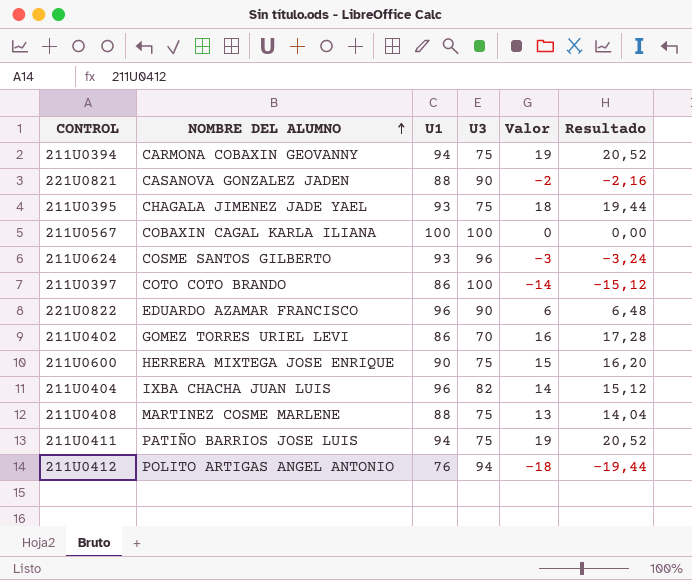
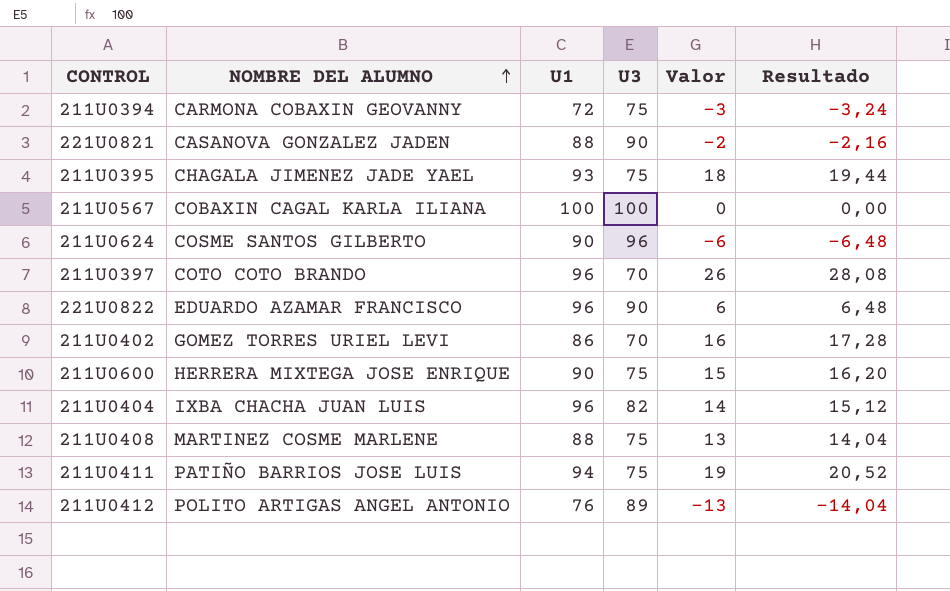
211U0394 | U1: 94 -> 72
211U0394 | Valor: 19 -> -3
211U0394 | Resultado: 20,52 -> -3,24
211U0624 | U1: 93 -> 90
211U0624 | Valor: -3 -> -6
211U0624 | Resultado: -3,24 -> -6,48
211U0397 | U1: 86 -> 96
211U0397 | U3: 100 -> 70
211U0397 | Valor: -14 -> 26
211U0397 | Resultado: -15,12 -> 28,08
211U0412 | U3: 94 -> 89
211U0412 | Valor: -18 -> -13
211U0412 | Resultado: -19,44 -> -14,04

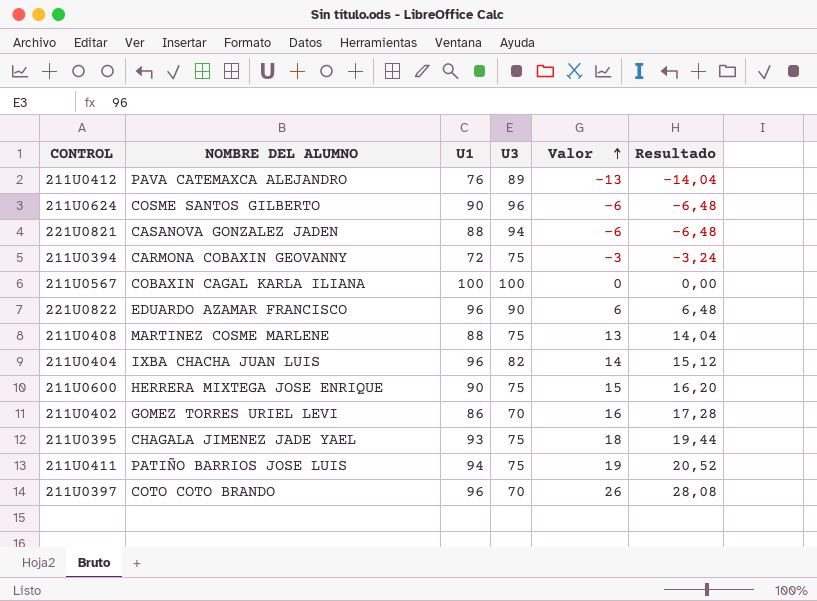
row order: NOMBRE DEL ALUMNO ascending -> Valor ascending
211U0412 | NOMBRE DEL ALUMNO: POLITO ARTIGAS ANGEL ANTONIO -> PAVA CATEMAXCA ALEJANDRO
221U0821 | U3: 90 -> 94
221U0821 | Valor: -2 -> -6
221U0821 | Resultado: -2,16 -> -6,48

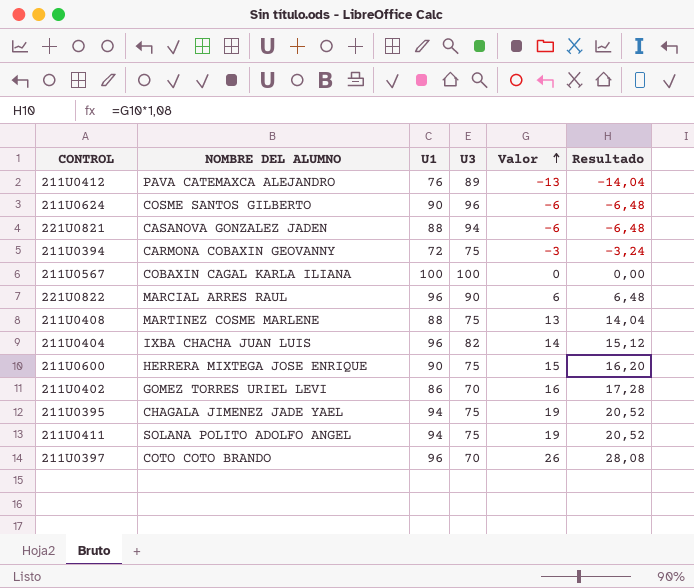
221U0822 | NOMBRE DEL ALUMNO: EDUARDO AZAMAR FRANCISCO -> MARCIAL ARRES RAUL
211U0395 | U1: 93 -> 94
211U0395 | Valor: 18 -> 19
211U0395 | Resultado: 19,44 -> 20,52
211U0411 | NOMBRE DEL ALUMNO: PATIÑO BARRIOS JOSE LUIS -> SOLANA POLITO ADOLFO ANGEL

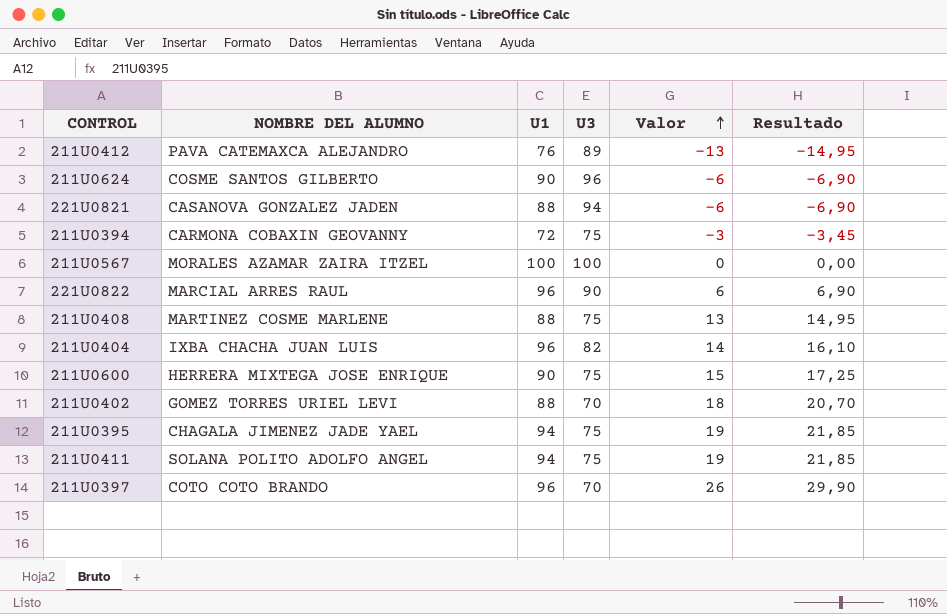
column Resultado | formula: [Valor] * 1,08 -> [Valor] * 1,15
211U0567 | NOMBRE DEL ALUMNO: COBAXIN CAGAL KARLA ILIANA -> MORALES AZAMAR ZAIRA ITZEL
211U0402 | U1: 86 -> 88
211U0402 | Valor: 16 -> 18

